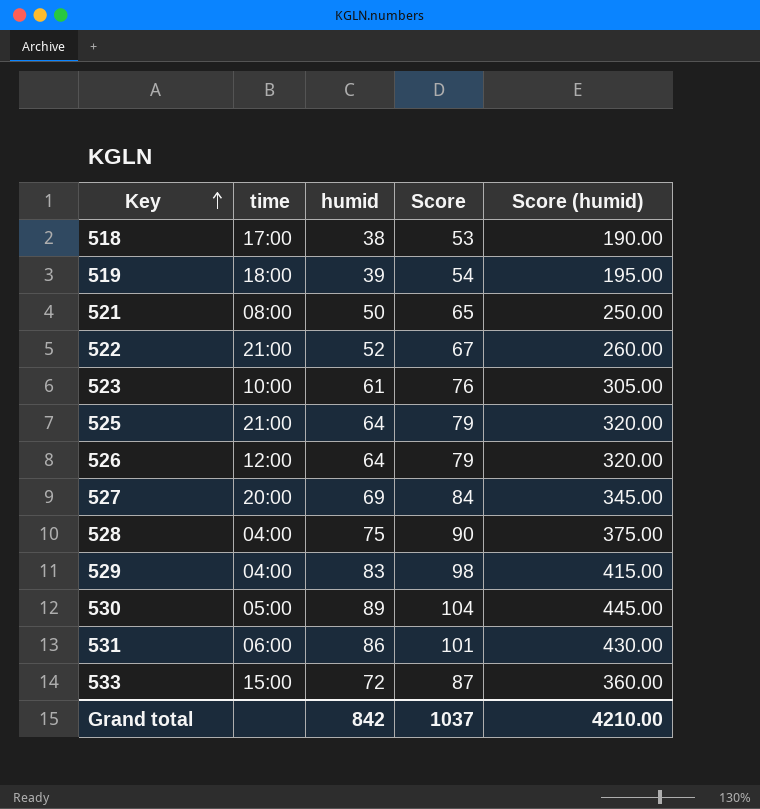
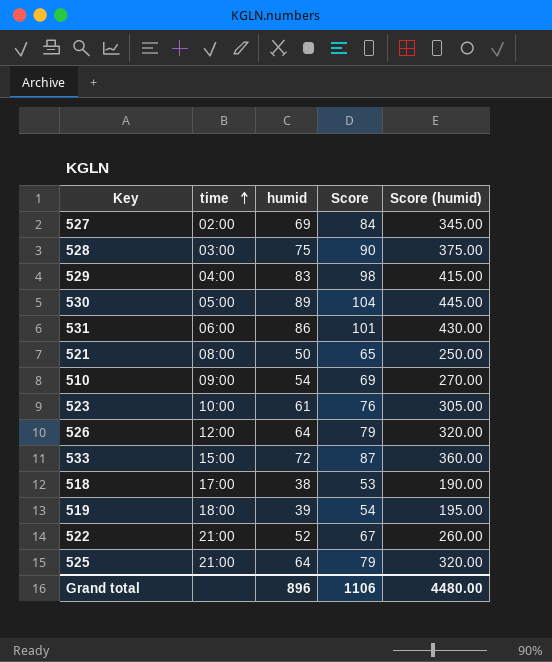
row order: Key ascending -> time ascending
527 | time: 20:00 -> 02:00
528 | time: 04:00 -> 03:00
row 510: none -> 09:00 | 54 | 69 | 270.00
Grand total | humid: 842 -> 896
Grand total | Score: 1037 -> 1106
Grand total | Score (humid): 4210.00 -> 4480.00

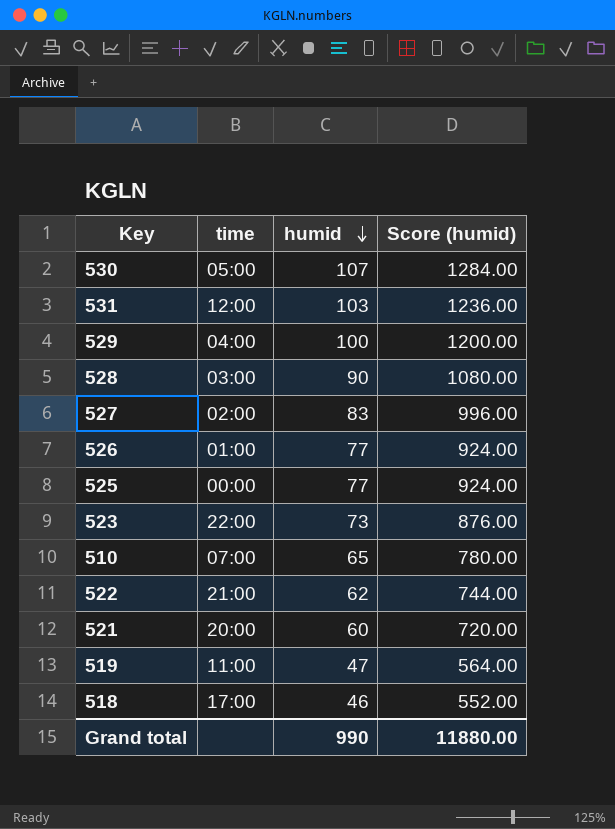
row order: time ascending -> humid descending
column Score | formula: [humid] + 15 -> none
column Score (humid) | formula: [humid] * 5 -> [humid] * 12
row 533: 15:00 | 72 | 87 | 360.00 -> none
530 | humid: 89 -> 107
531 | time: 06:00 -> 12:00
531 | humid: 86 -> 103
529 | humid: 83 -> 100
528 | humid: 75 -> 90
527 | humid: 69 -> 83
526 | time: 12:00 -> 01:00
526 | humid: 64 -> 77
525 | time: 21:00 -> 00:00
525 | humid: 64 -> 77
523 | time: 10:00 -> 22:00
523 | humid: 61 -> 73
510 | time: 09:00 -> 07:00
510 | humid: 54 -> 65
522 | humid: 52 -> 62
521 | time: 08:00 -> 20:00
521 | humid: 50 -> 60
519 | time: 18:00 -> 11:00
519 | humid: 39 -> 47
518 | humid: 38 -> 46
Grand total | humid: 896 -> 990
Grand total | Score (humid): 4480.00 -> 11880.00

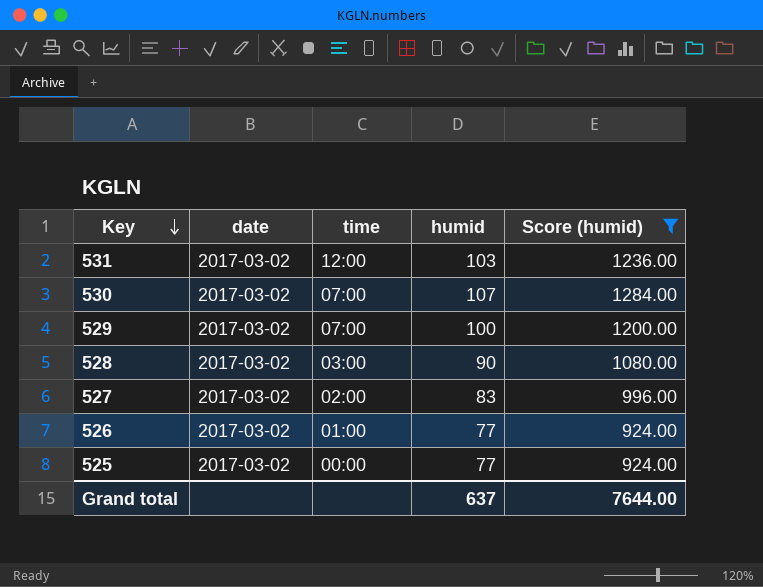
filter: none -> Score (humid) >= 924.00
row order: humid descending -> Key descending
column date | position: none -> 2
530 | time: 05:00 -> 07:00
529 | time: 04:00 -> 07:00
Grand total | humid: 990 -> 637
Grand total | Score (humid): 11880.00 -> 7644.00

